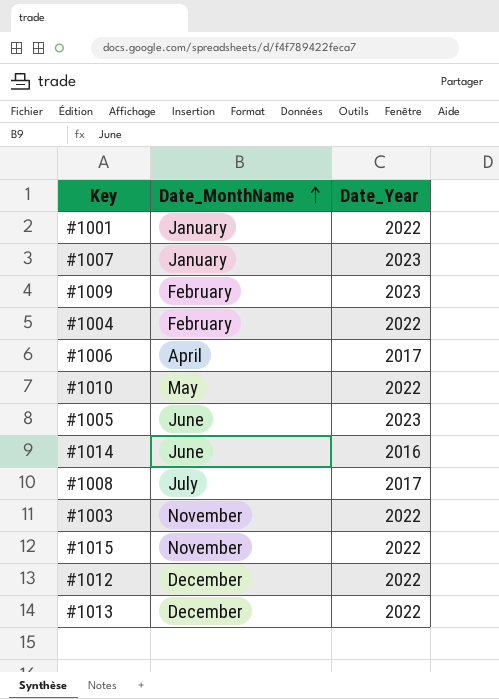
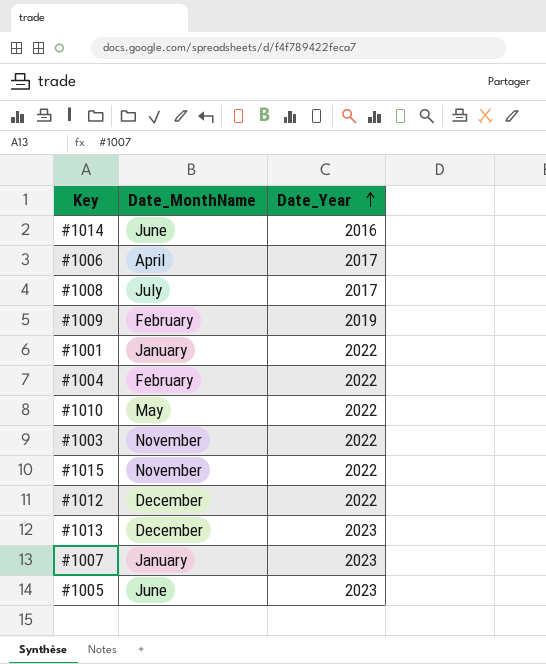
row order: Date_MonthName ascending -> Date_Year ascending
#1009 | Date_Year: 2023 -> 2019
#1013 | Date_Year: 2022 -> 2023

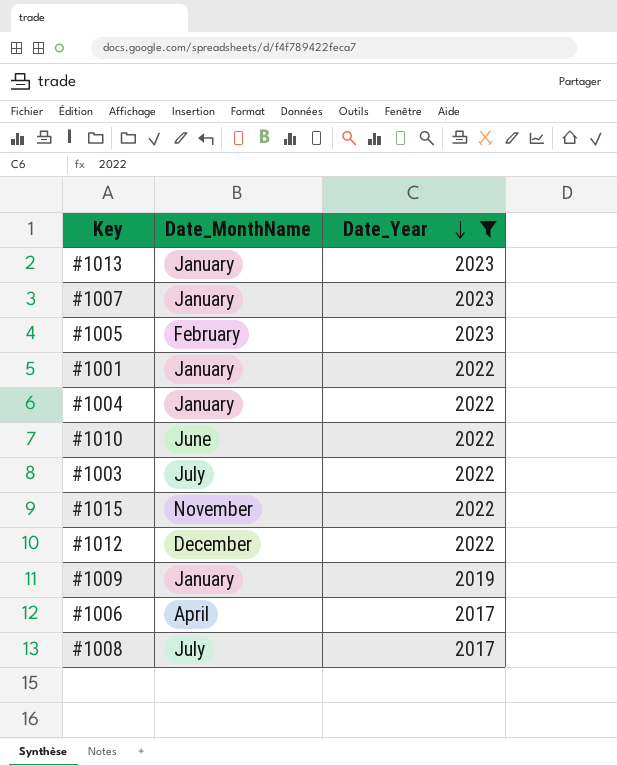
filter: none -> Date_Year != 2016
row order: Date_Year ascending -> Date_Year descending
#1013 | Date_MonthName: December -> January
#1005 | Date_MonthName: June -> February
#1004 | Date_MonthName: February -> January
#1010 | Date_MonthName: May -> June
#1003 | Date_MonthName: November -> July
#1009 | Date_MonthName: February -> January

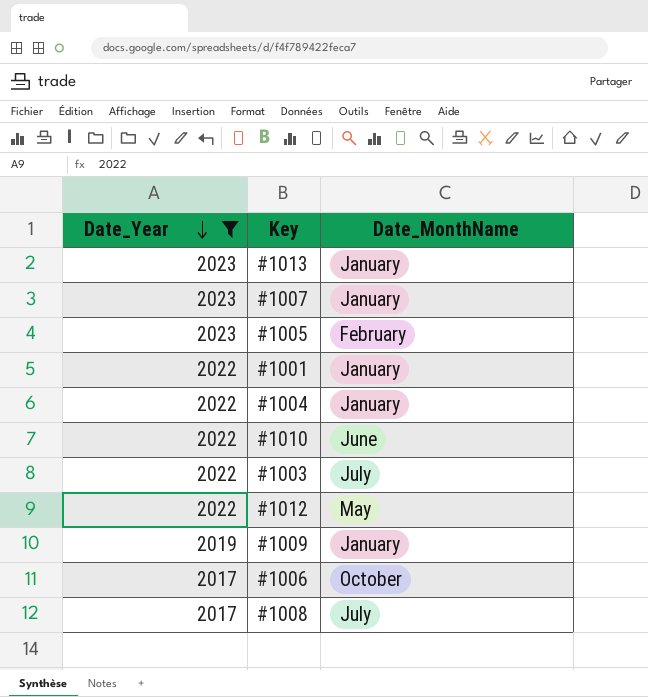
column Date_Year | position: 3 -> 1
row #1015: November | 2022 -> none
#1012 | Date_MonthName: December -> May
#1006 | Date_MonthName: April -> October

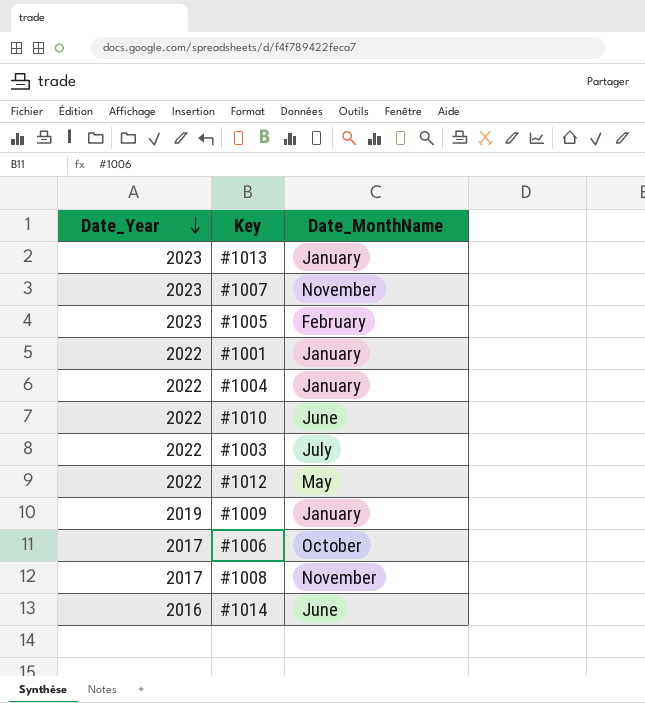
filter: Date_Year != 2016 -> none
#1007 | Date_MonthName: January -> November
#1008 | Date_MonthName: July -> November

